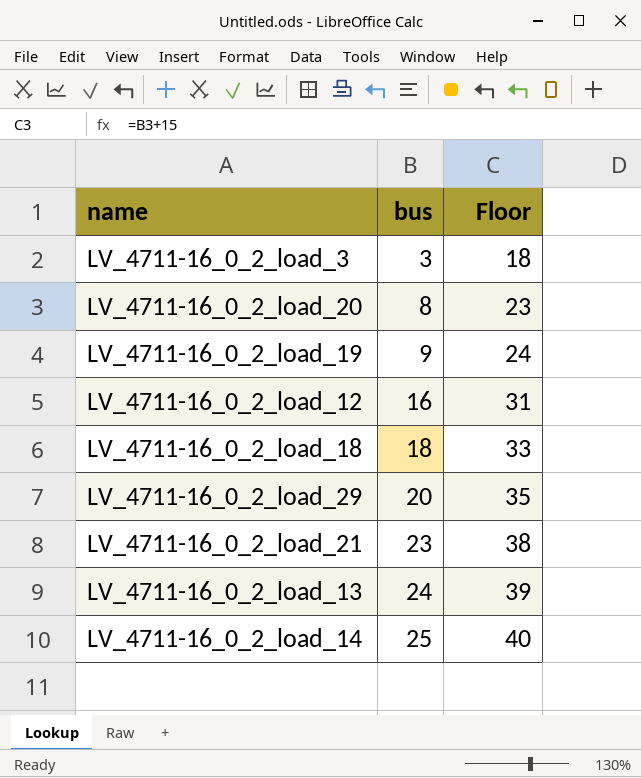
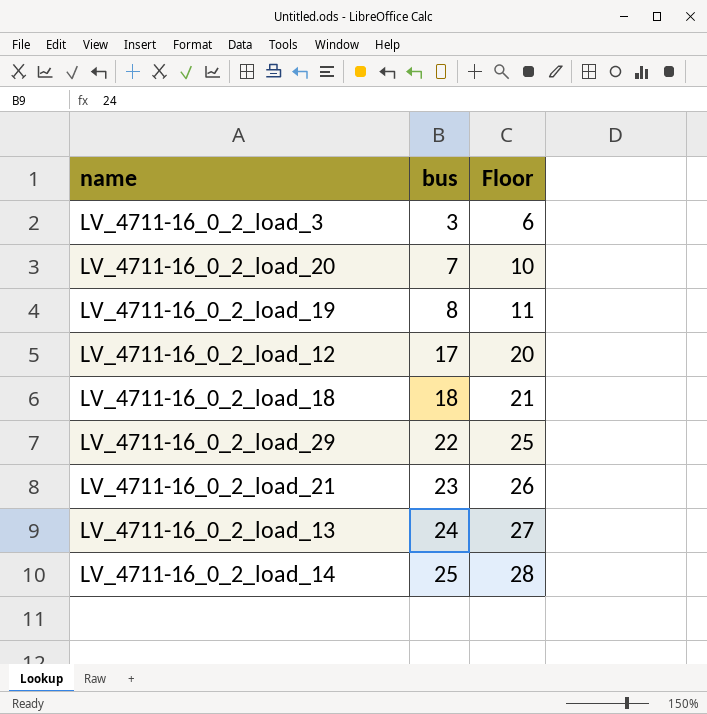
column Floor | formula: [bus] + 15 -> [bus] + 3
LV_4711-16_0_2_load_20 | bus: 8 -> 7
LV_4711-16_0_2_load_19 | bus: 9 -> 8
LV_4711-16_0_2_load_12 | bus: 16 -> 17
LV_4711-16_0_2_load_29 | bus: 20 -> 22

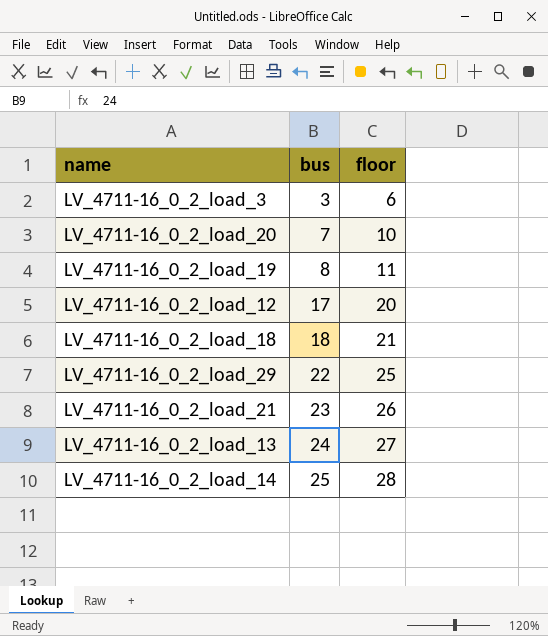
column name: Floor -> floor

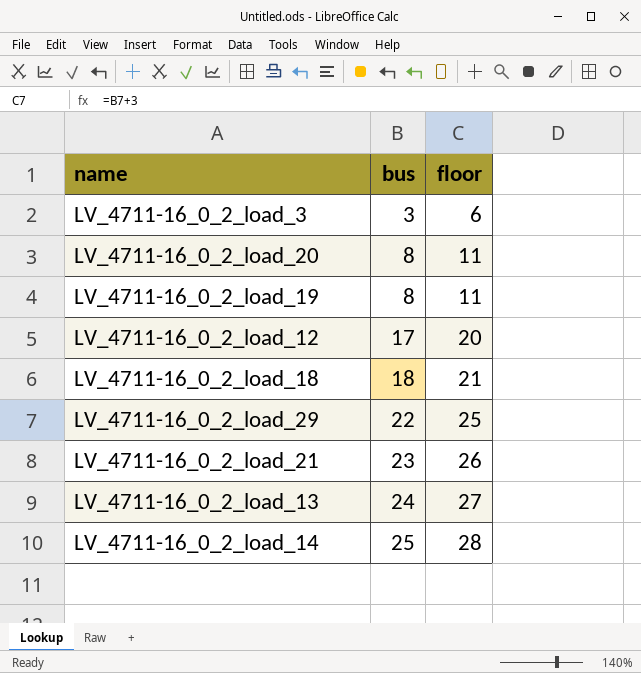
LV_4711-16_0_2_load_20 | bus: 7 -> 8
LV_4711-16_0_2_load_20 | floor: 10 -> 11

